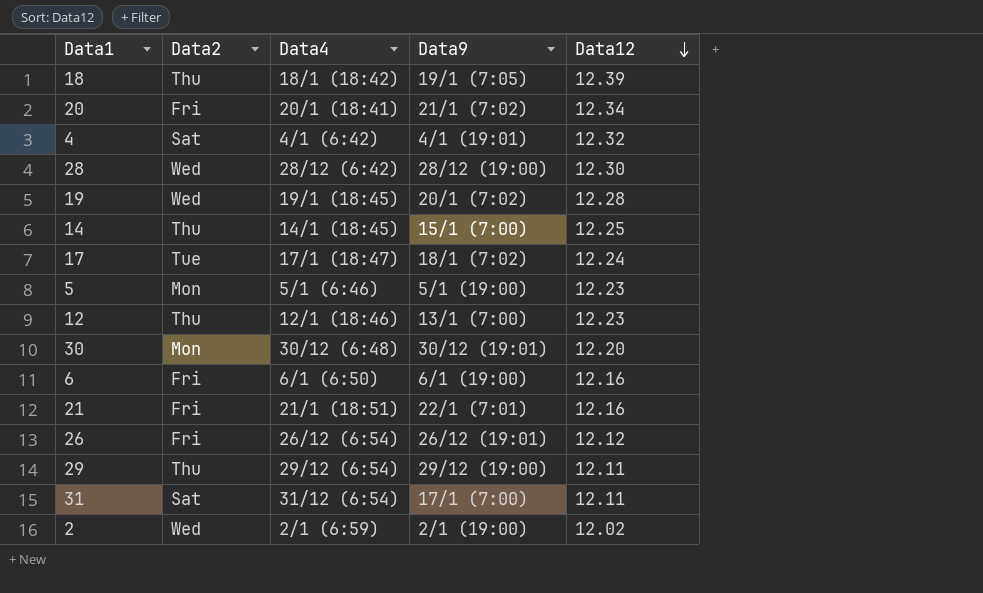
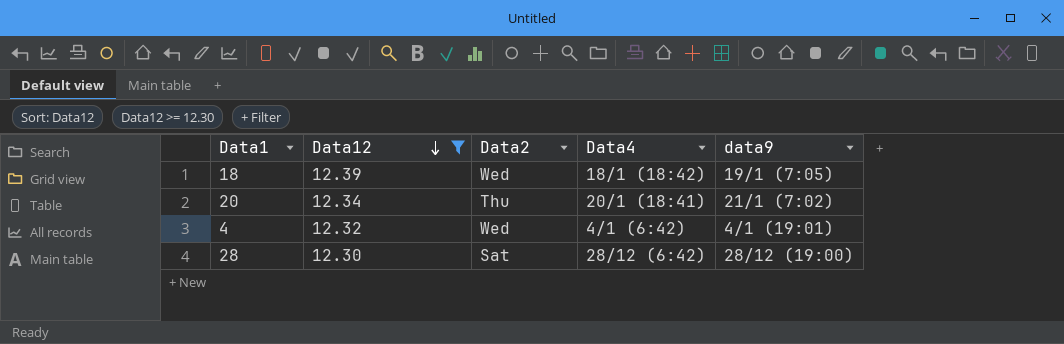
filter: none -> Data12 >= 12.30
column Data12 | position: 5 -> 2
column name: Data9 -> data9
18 | Data2: Thu -> Wed
20 | Data2: Fri -> Thu
4 | Data2: Sat -> Wed
28 | Data2: Wed -> Sat

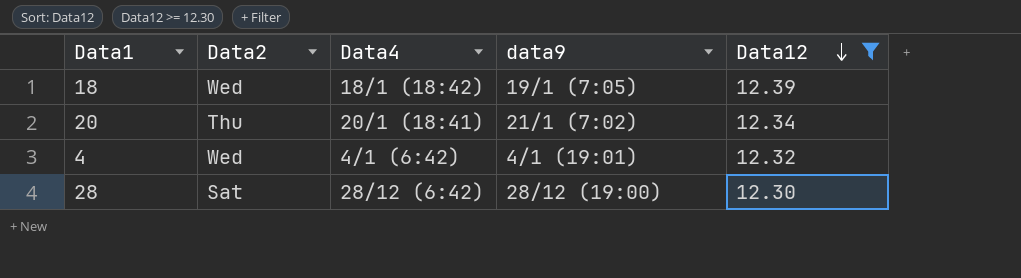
column Data12 | position: 2 -> 5

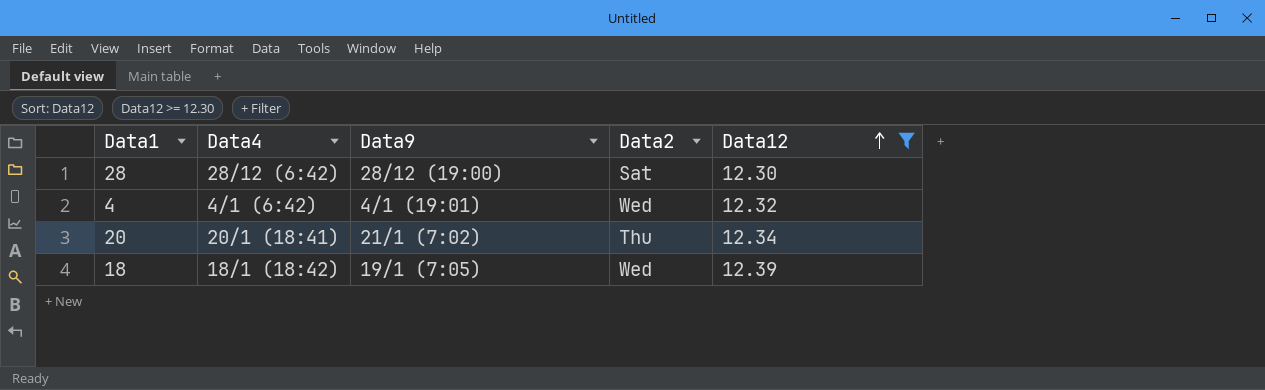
row order: Data12 descending -> Data12 ascending
column name: data9 -> Data9
column Data2 | position: 2 -> 4

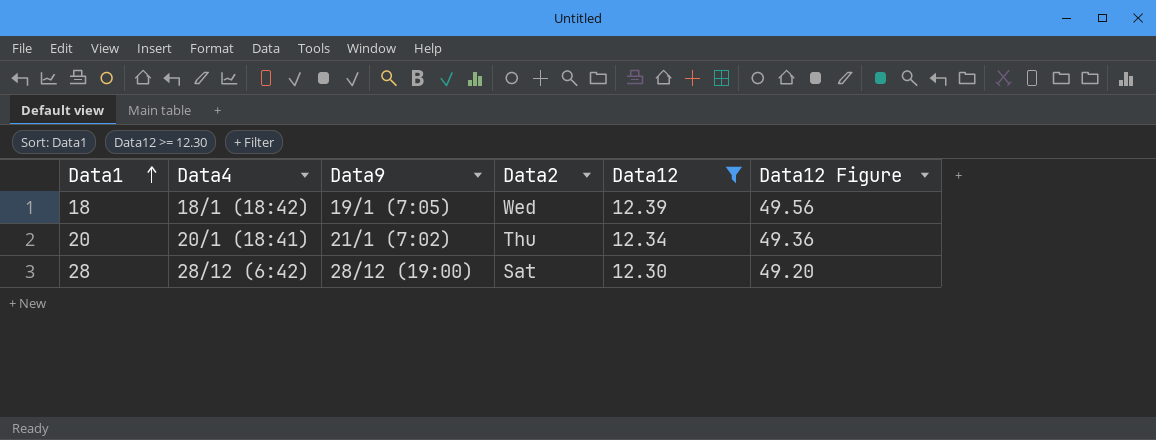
row order: Data12 ascending -> Data1 ascending
column Data12 Figure | formula: none -> [Data12] * 4
row 4: 4/1 (6:42) | 4/1 (19:01) | Wed | 12.32 -> none

